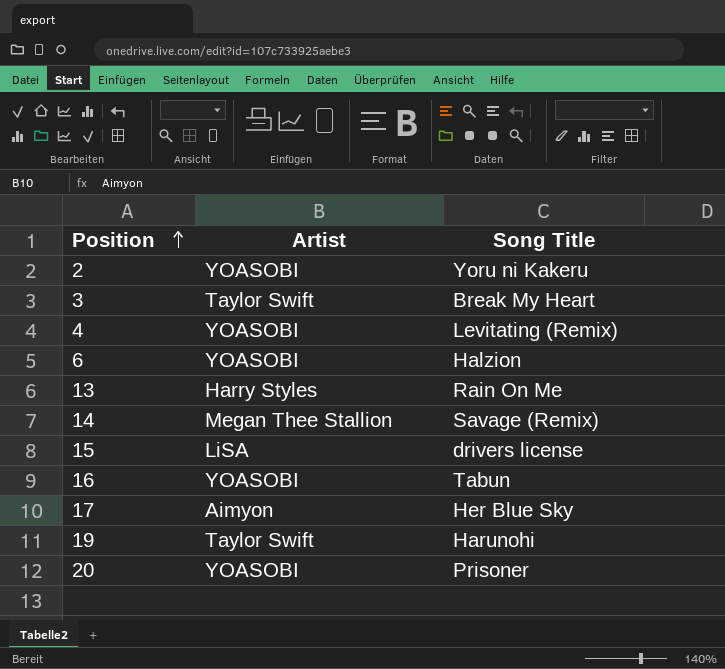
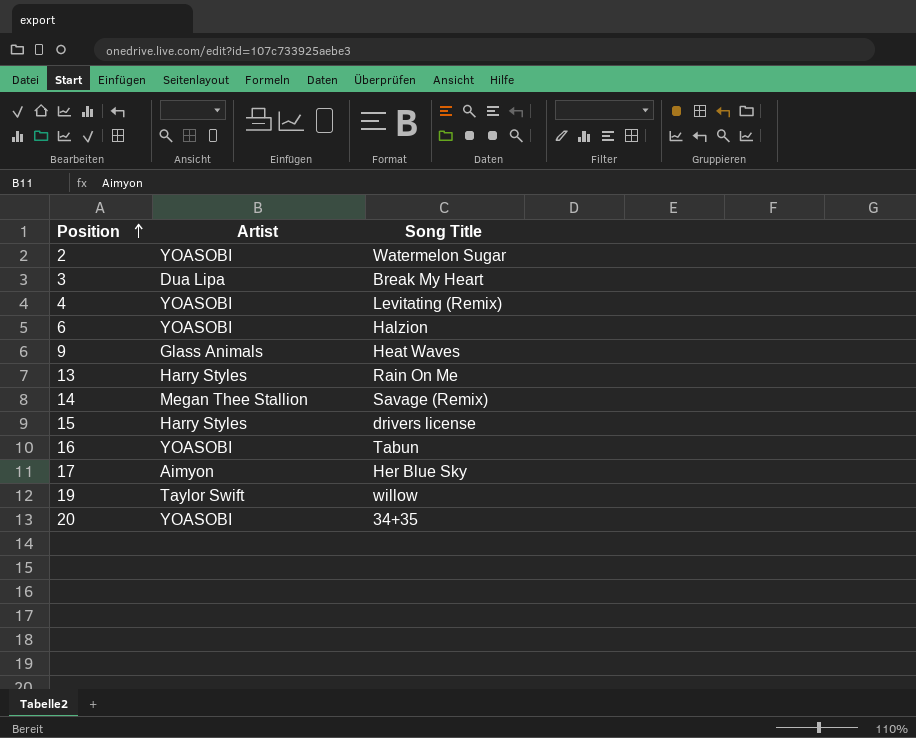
2 | Song Title: Yoru ni Kakeru -> Watermelon Sugar
3 | Artist: Taylor Swift -> Dua Lipa
row 9: none -> Glass Animals | Heat Waves
15 | Artist: LiSA -> Harry Styles
19 | Song Title: Harunohi -> willow
20 | Song Title: Prisoner -> 34+35

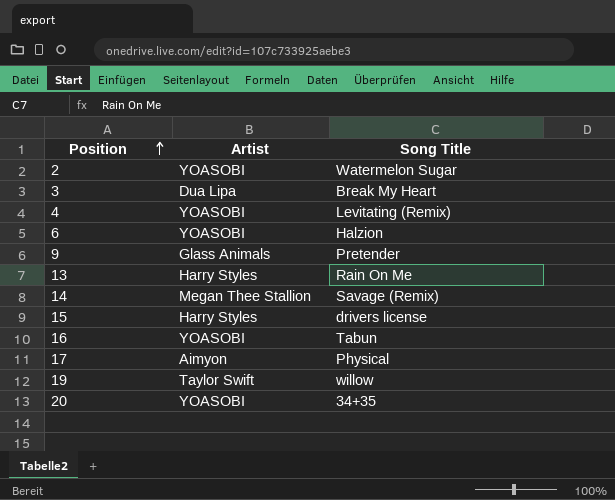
9 | Song Title: Heat Waves -> Pretender
17 | Song Title: Her Blue Sky -> Physical

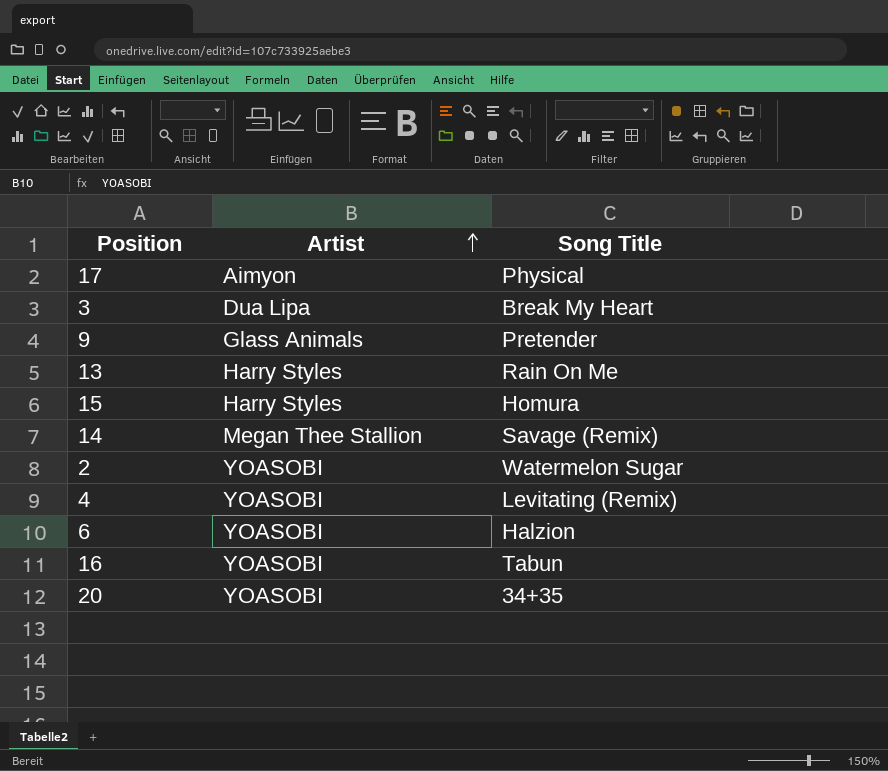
row order: Position ascending -> Artist ascending
row 19: Taylor Swift | willow -> none
15 | Song Title: drivers license -> Homura

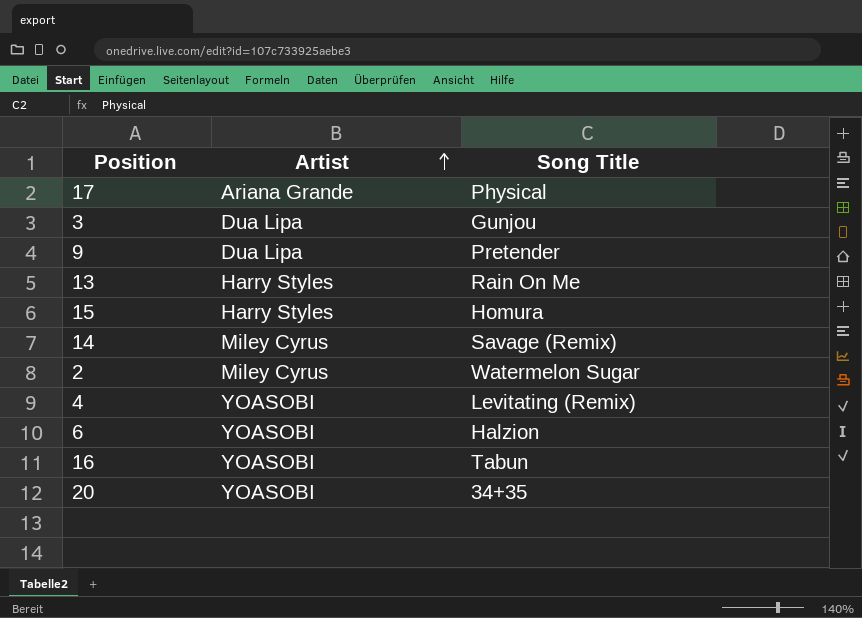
17 | Artist: Aimyon -> Ariana Grande
3 | Song Title: Break My Heart -> Gunjou
9 | Artist: Glass Animals -> Dua Lipa
14 | Artist: Megan Thee Stallion -> Miley Cyrus
2 | Artist: YOASOBI -> Miley Cyrus

